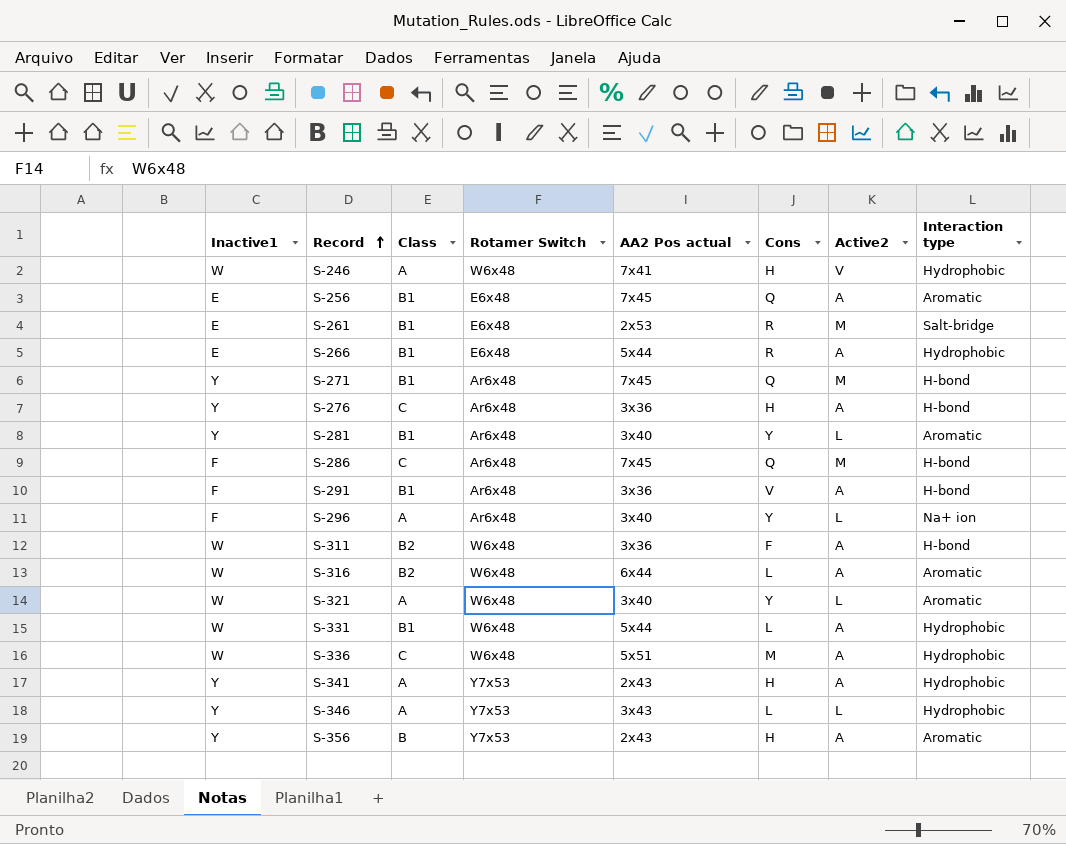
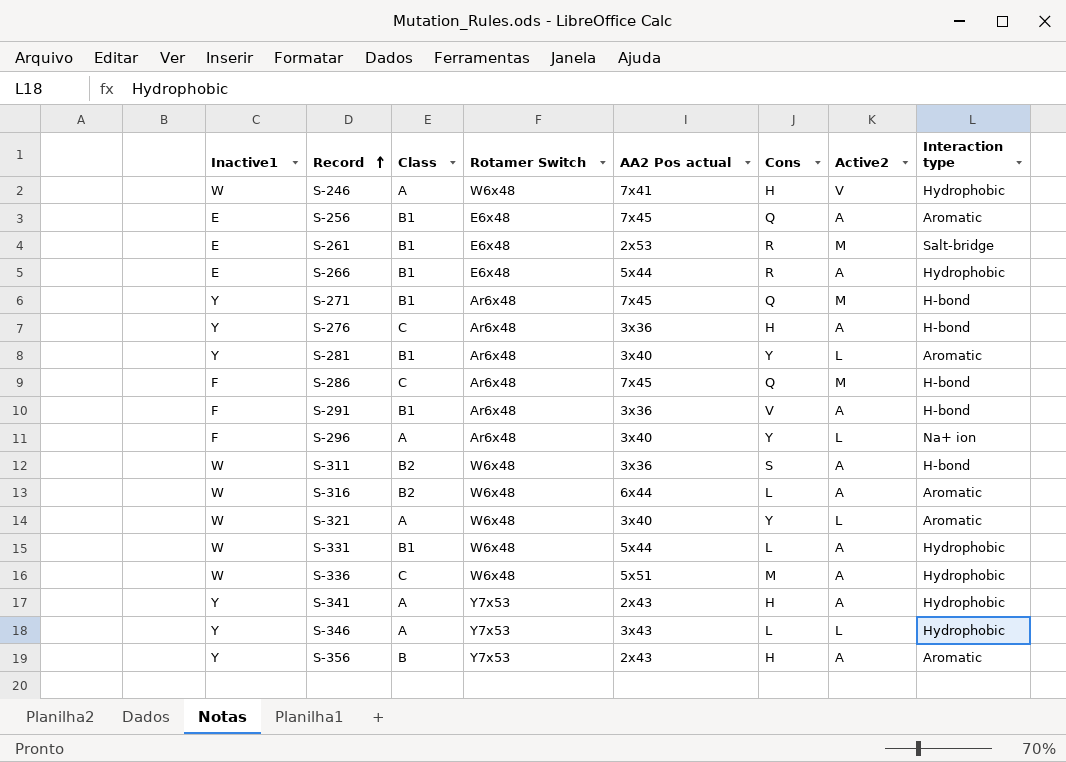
S-311 | Cons: F -> S

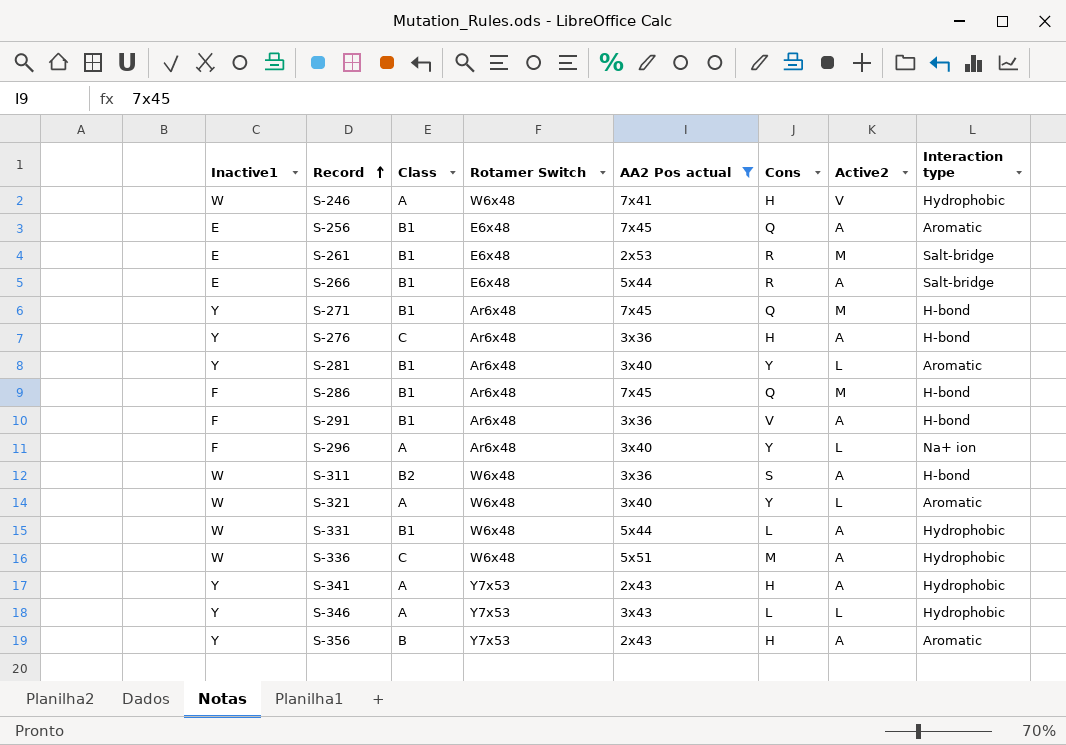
filter: none -> AA2 Pos actual != 6x44
S-266 | Interaction type: Hydrophobic -> Salt-bridge
S-286 | Class: C -> B1

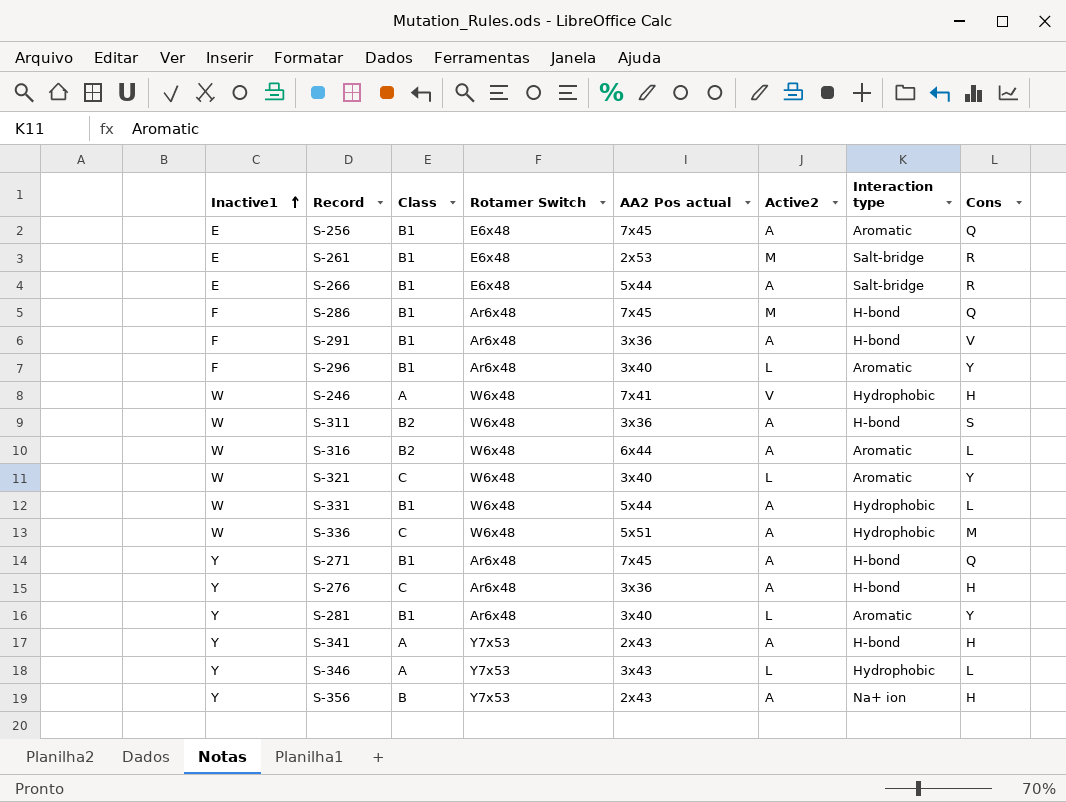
filter: AA2 Pos actual != 6x44 -> none
row order: Record ascending -> Inactive1 ascending
column Cons | position: 6 -> 8
S-296 | Class: A -> B1
S-296 | Interaction type: Na+ ion -> Aromatic
S-321 | Class: A -> C
S-271 | Active2: M -> A
S-341 | Interaction type: Hydrophobic -> H-bond
S-356 | Interaction type: Aromatic -> Na+ ion

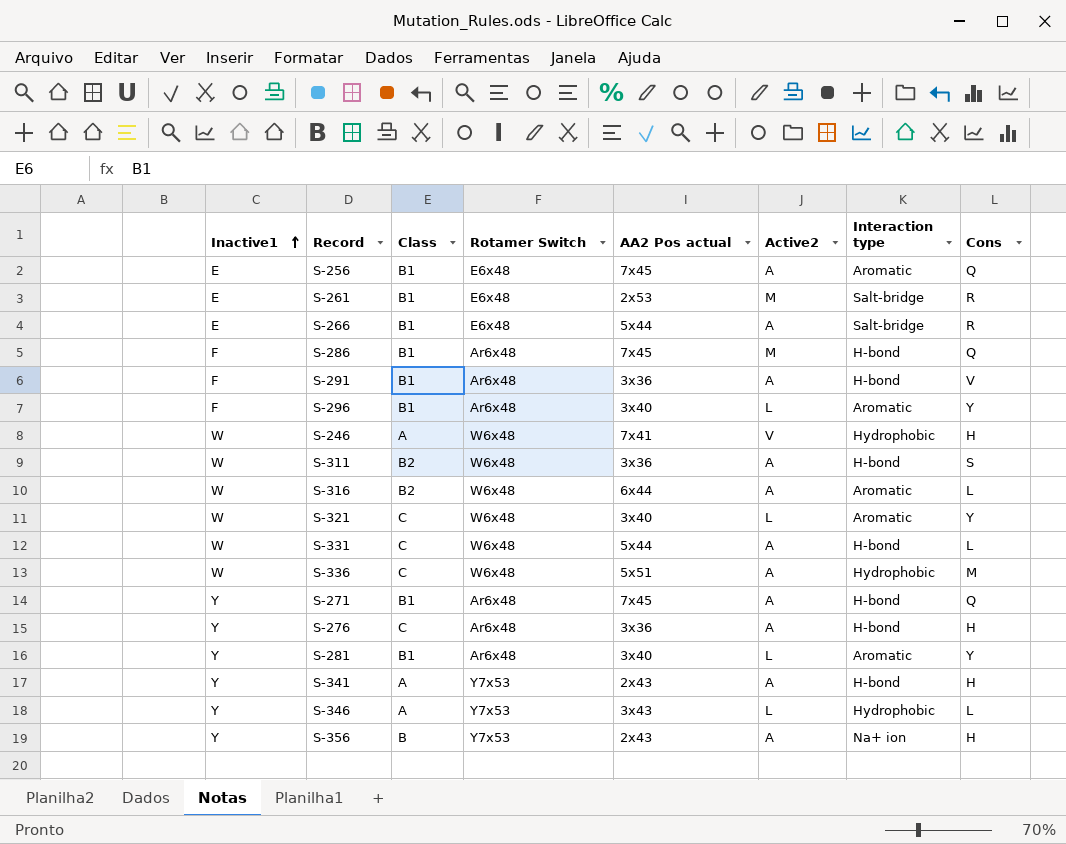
S-331 | Class: B1 -> C
S-331 | Interaction type: Hydrophobic -> H-bond

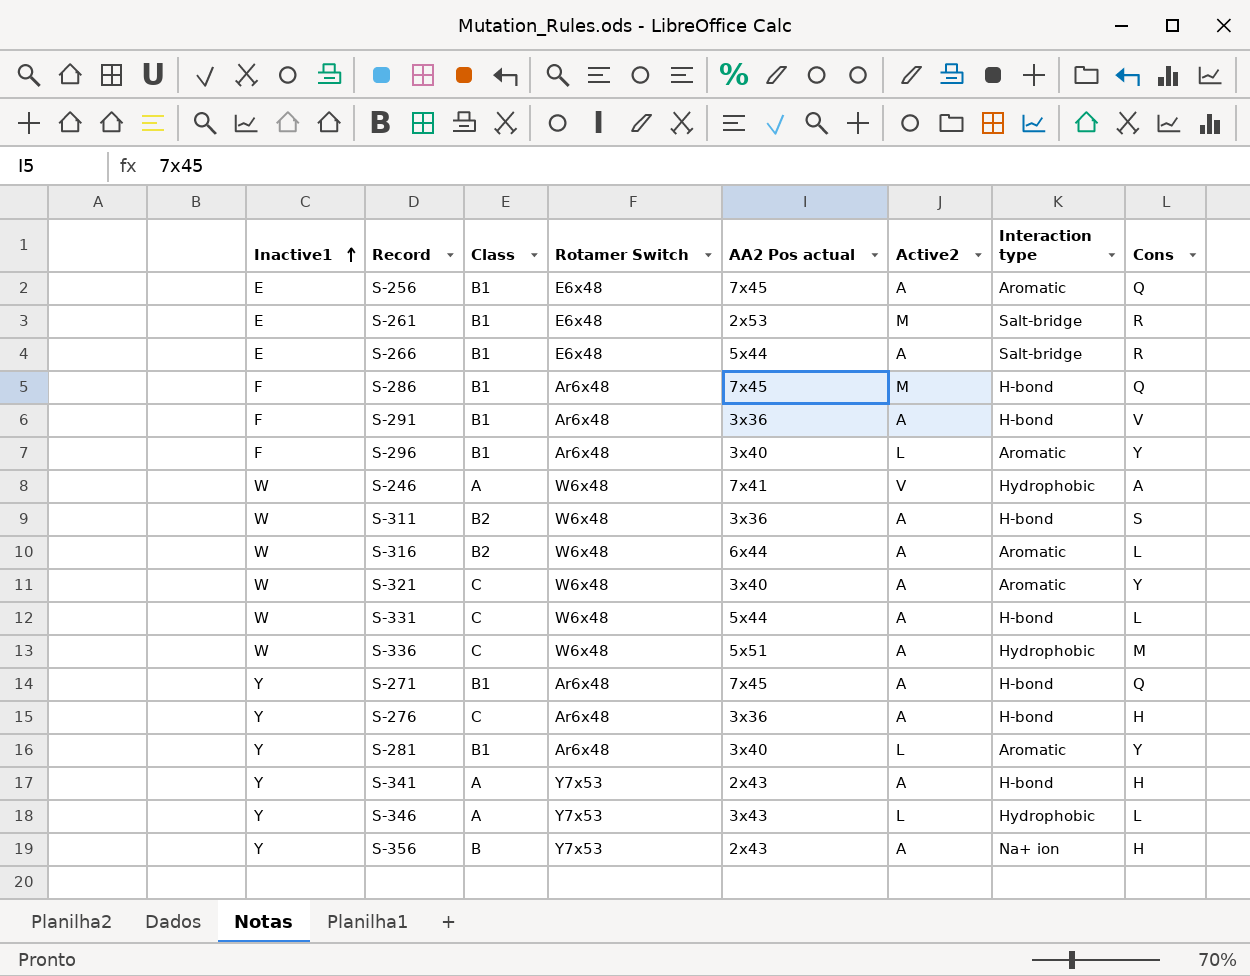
S-246 | Cons: H -> A
S-321 | Active2: L -> A

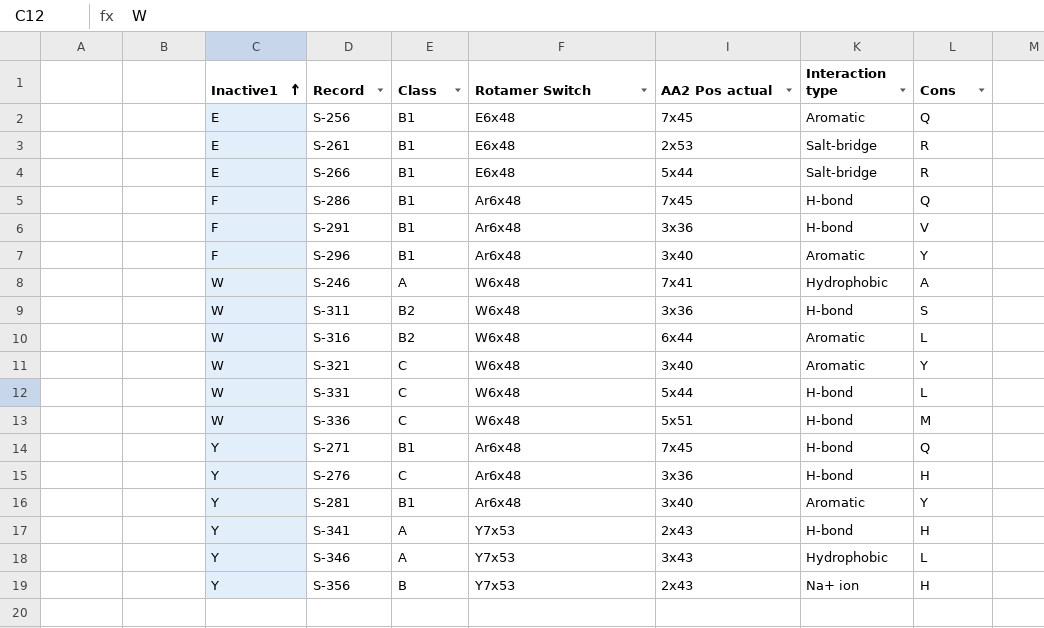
column Active2 | position: 6 -> none
S-336 | Interaction type: Hydrophobic -> H-bond

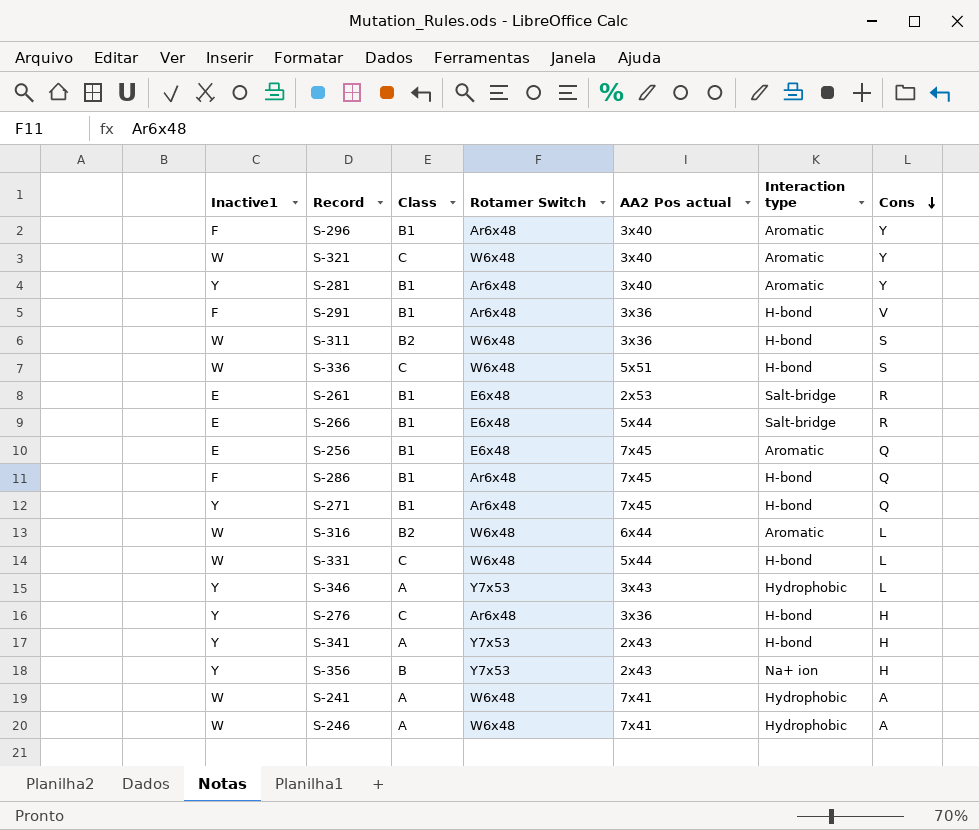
row order: Inactive1 ascending -> Cons descending
S-336 | Cons: M -> S
row S-241: none -> W | A | W6x48 | 7x41 | Hydrophobic | A

